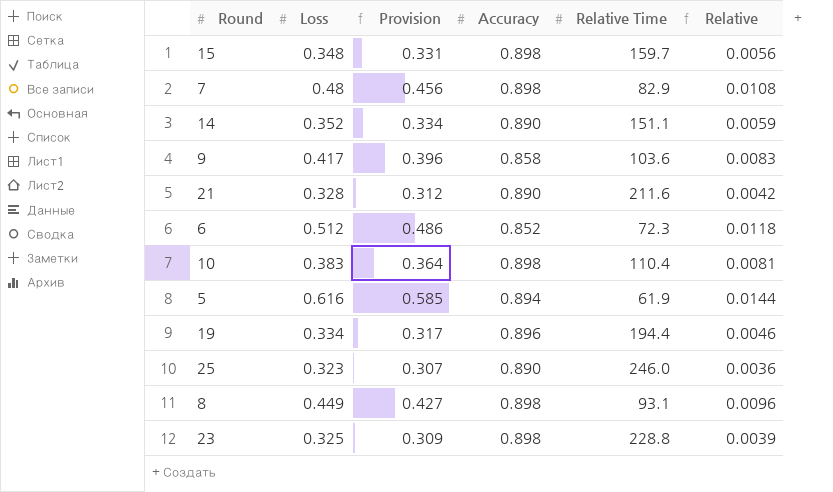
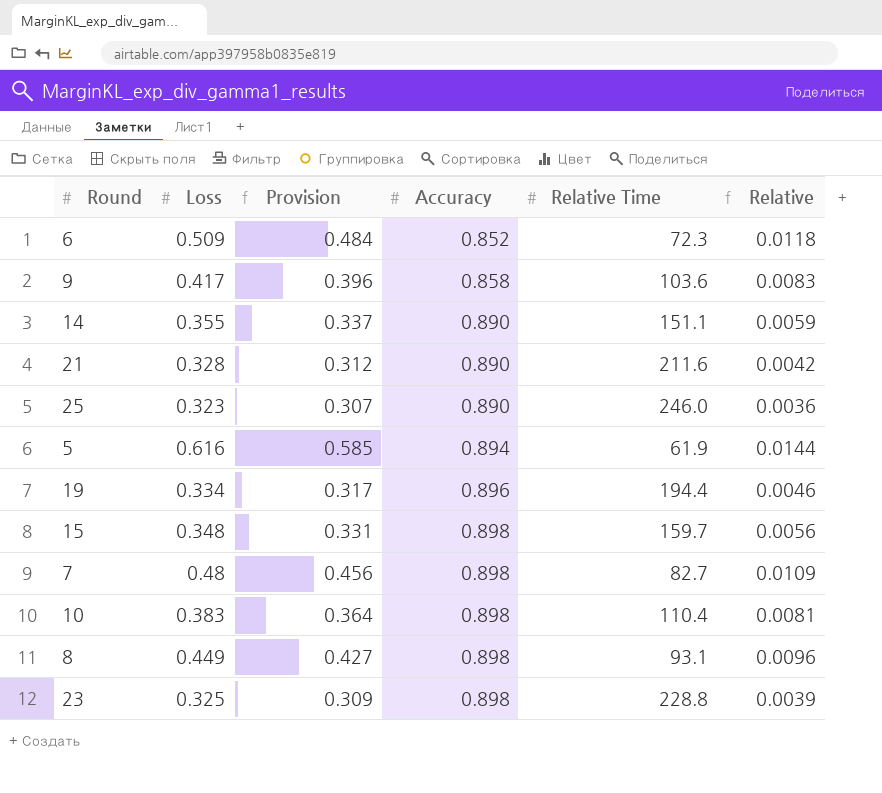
row order: none -> Accuracy ascending
6 | Loss: 0.512 -> 0.509
6 | Provision: 0.486 -> 0.484
14 | Loss: 0.352 -> 0.355
14 | Provision: 0.334 -> 0.337
7 | Relative Time: 82.9 -> 82.7
7 | Relative: 0.0108 -> 0.0109

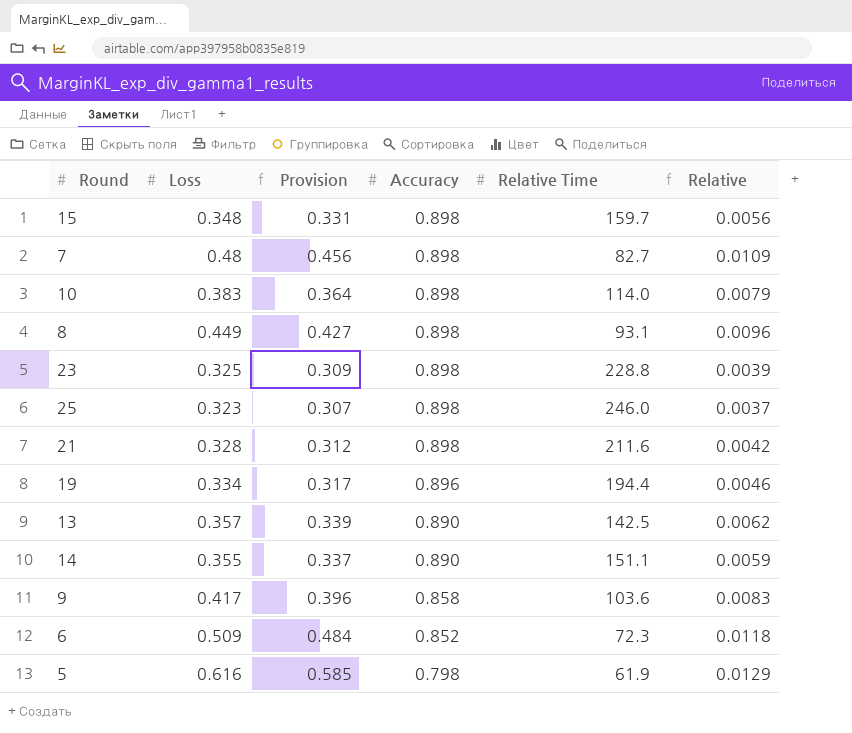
row order: Accuracy ascending -> Accuracy descending
10 | Relative Time: 110.4 -> 114.0
10 | Relative: 0.0081 -> 0.0079
25 | Accuracy: 0.890 -> 0.898
25 | Relative: 0.0036 -> 0.0037
21 | Accuracy: 0.890 -> 0.898
row 13: none -> 0.357 | 0.339 | 0.890 | 142.5 | 0.0062
5 | Accuracy: 0.894 -> 0.798
5 | Relative: 0.0144 -> 0.0129

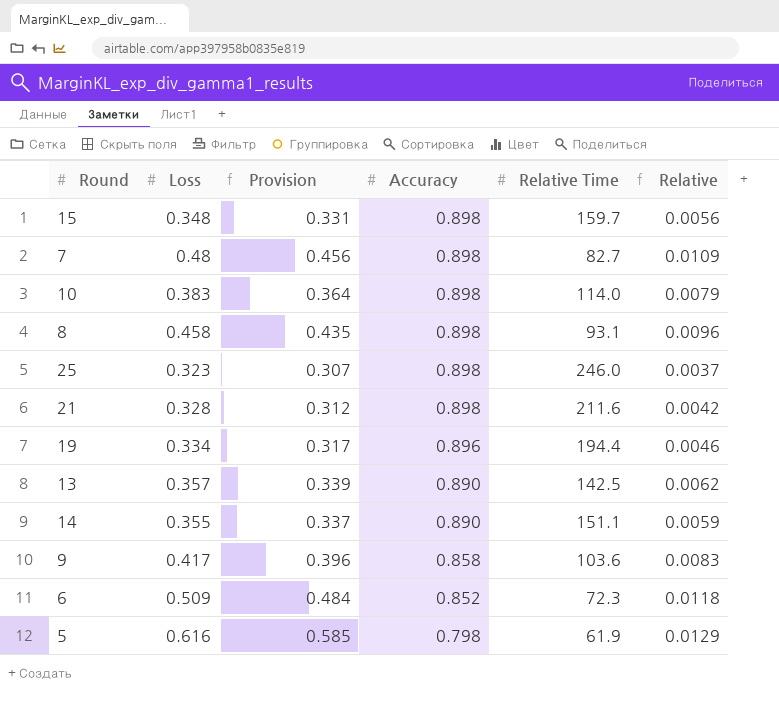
row 23: 0.325 | 0.309 | 0.898 | 228.8 | 0.0039 -> none
8 | Loss: 0.449 -> 0.458
8 | Provision: 0.427 -> 0.435

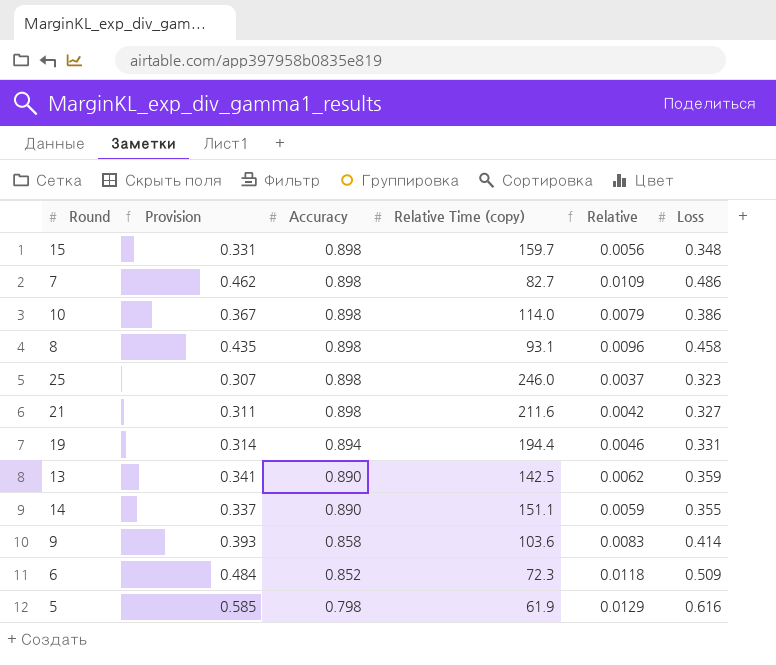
column name: Relative Time -> Relative Time (copy)
column Loss | position: 2 -> 6
7 | Provision: 0.456 -> 0.462
7 | Loss: 0.48 -> 0.486
10 | Provision: 0.364 -> 0.367
10 | Loss: 0.383 -> 0.386
21 | Provision: 0.312 -> 0.311
21 | Loss: 0.328 -> 0.327
19 | Provision: 0.317 -> 0.314
19 | Accuracy: 0.896 -> 0.894
19 | Loss: 0.334 -> 0.331
13 | Provision: 0.339 -> 0.341
13 | Loss: 0.357 -> 0.359
9 | Provision: 0.396 -> 0.393
9 | Loss: 0.417 -> 0.414

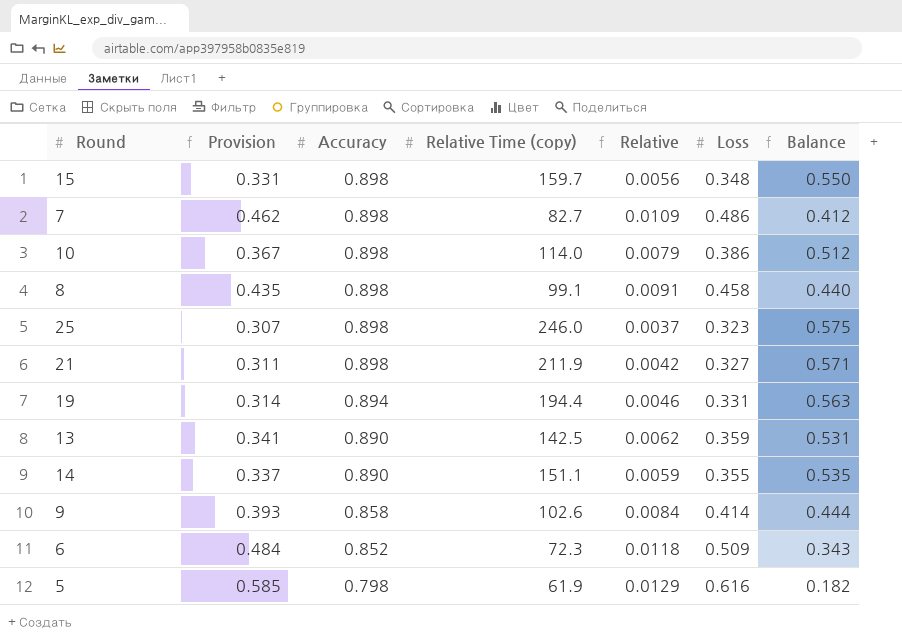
column Balance | formula: none -> [Accuracy] - [Loss]
8 | Relative Time (copy): 93.1 -> 99.1
8 | Relative: 0.0096 -> 0.0091
21 | Relative Time (copy): 211.6 -> 211.9
9 | Relative Time (copy): 103.6 -> 102.6
9 | Relative: 0.0083 -> 0.0084

